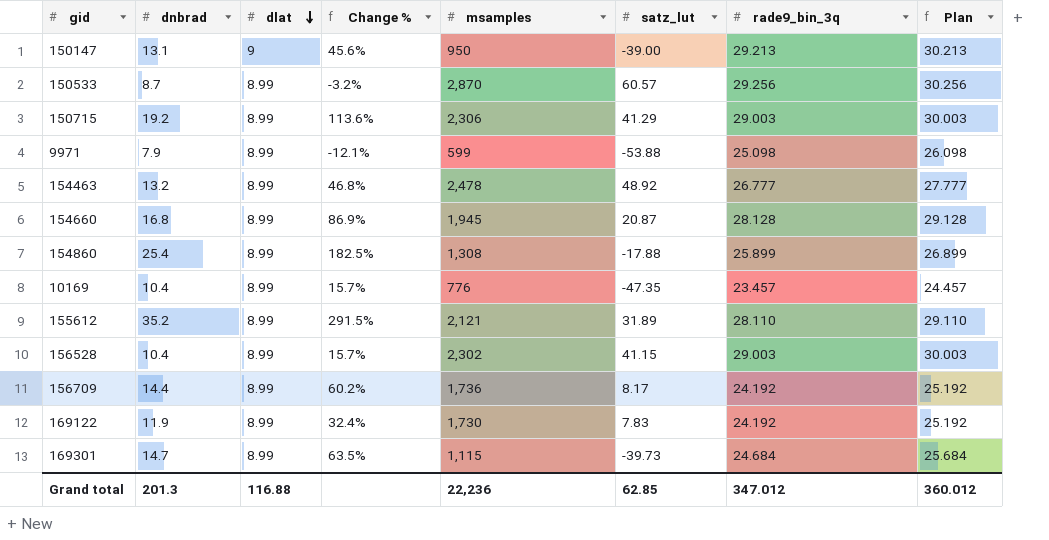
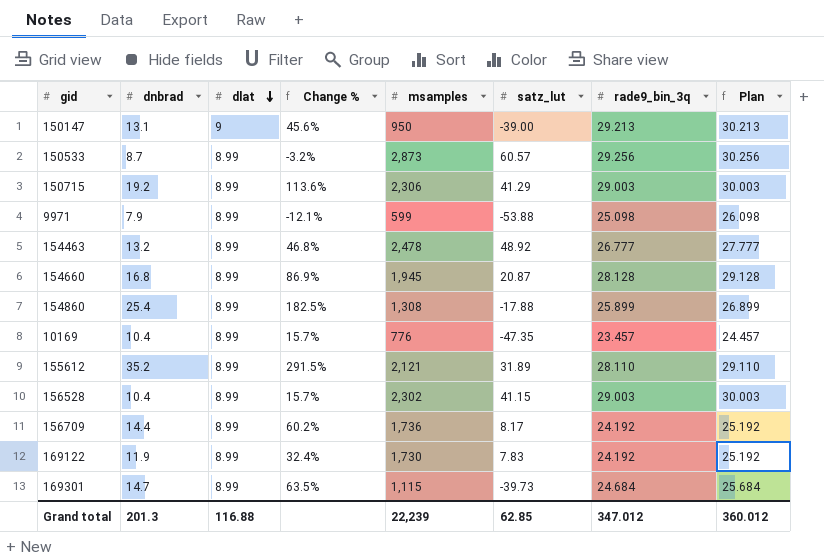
150533 | msamples: 2,870 -> 2,873
Grand total | msamples: 22,236 -> 22,239

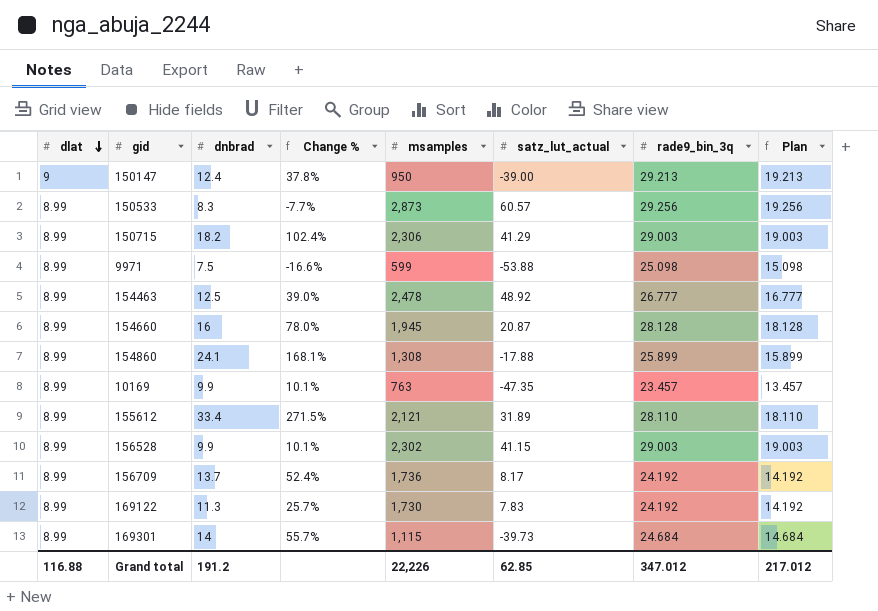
column dlat | position: 3 -> 1
column name: satz_lut -> satz_lut_actual
column Plan | formula: [rade9_bin_3q] + 1 -> [rade9_bin_3q] - 10
150147 | dnbrad: 13.1 -> 12.4
150147 | Change %: 45.6% -> 37.8%
150533 | dnbrad: 8.7 -> 8.3
150533 | Change %: -3.2% -> -7.7%
150715 | dnbrad: 19.2 -> 18.2
150715 | Change %: 113.6% -> 102.4%
9971 | dnbrad: 7.9 -> 7.5
9971 | Change %: -12.1% -> -16.6%
154463 | dnbrad: 13.2 -> 12.5
154463 | Change %: 46.8% -> 39.0%
154660 | dnbrad: 16.8 -> 16
154660 | Change %: 86.9% -> 78.0%
154860 | dnbrad: 25.4 -> 24.1
154860 | Change %: 182.5% -> 168.1%
10169 | dnbrad: 10.4 -> 9.9
10169 | Change %: 15.7% -> 10.1%
10169 | msamples: 776 -> 763
155612 | dnbrad: 35.2 -> 33.4
155612 | Change %: 291.5% -> 271.5%
156528 | dnbrad: 10.4 -> 9.9
156528 | Change %: 15.7% -> 10.1%
156709 | dnbrad: 14.4 -> 13.7
156709 | Change %: 60.2% -> 52.4%
169122 | dnbrad: 11.9 -> 11.3
169122 | Change %: 32.4% -> 25.7%
169301 | dnbrad: 14.7 -> 14
169301 | Change %: 63.5% -> 55.7%
Grand total | dnbrad: 201.3 -> 191.2
Grand total | msamples: 22,239 -> 22,226
Grand total | Plan: 360.012 -> 217.012

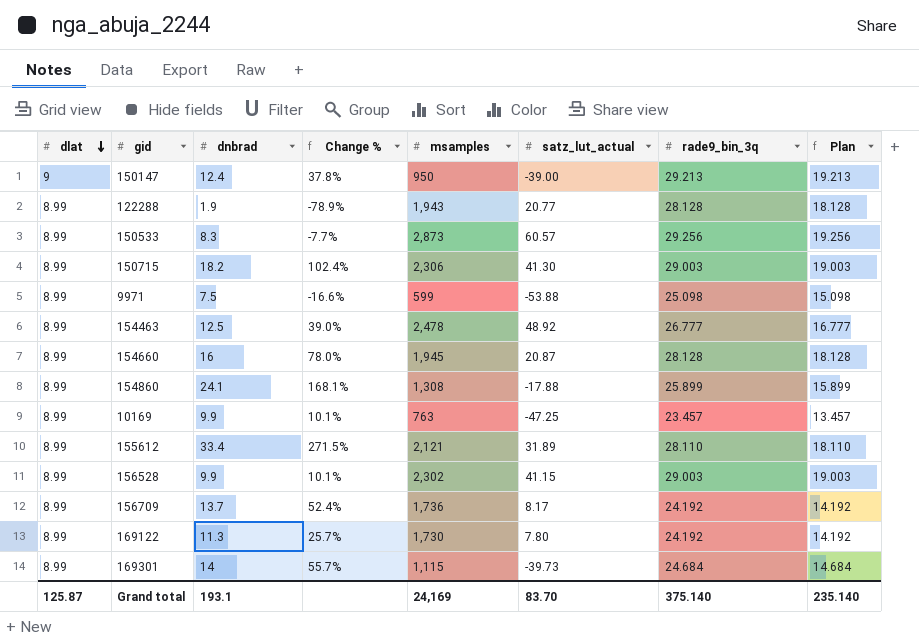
row 122288: none -> 8.99 | 1.9 | -78.9% | 1,943 | 20.77 | 28.128 | 18.128
150715 | satz_lut_actual: 41.29 -> 41.30
10169 | satz_lut_actual: -47.35 -> -47.25
169122 | satz_lut_actual: 7.83 -> 7.80
Grand total | dlat: 116.88 -> 125.87
Grand total | dnbrad: 191.2 -> 193.1
Grand total | msamples: 22,226 -> 24,169
Grand total | satz_lut_actual: 62.85 -> 83.70
Grand total | rade9_bin_3q: 347.012 -> 375.140
Grand total | Plan: 217.012 -> 235.140

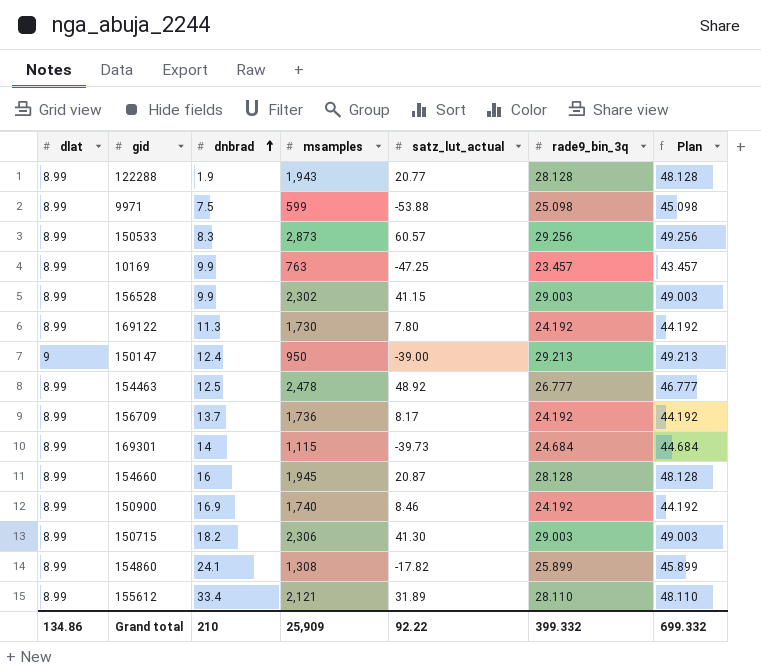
row order: dlat descending -> dnbrad ascending
column Change % | formula: ([dnbrad] - [dlat]) / [dlat] -> none
column Plan | formula: [rade9_bin_3q] - 10 -> [rade9_bin_3q] + 20
row 150900: none -> 8.99 | 16.9 | 1,740 | 8.46 | 24.192 | 44.192
154860 | satz_lut_actual: -17.88 -> -17.82
Grand total | dlat: 125.87 -> 134.86
Grand total | dnbrad: 193.1 -> 210
Grand total | msamples: 24,169 -> 25,909
Grand total | satz_lut_actual: 83.70 -> 92.22
Grand total | rade9_bin_3q: 375.140 -> 399.332
Grand total | Plan: 235.140 -> 699.332

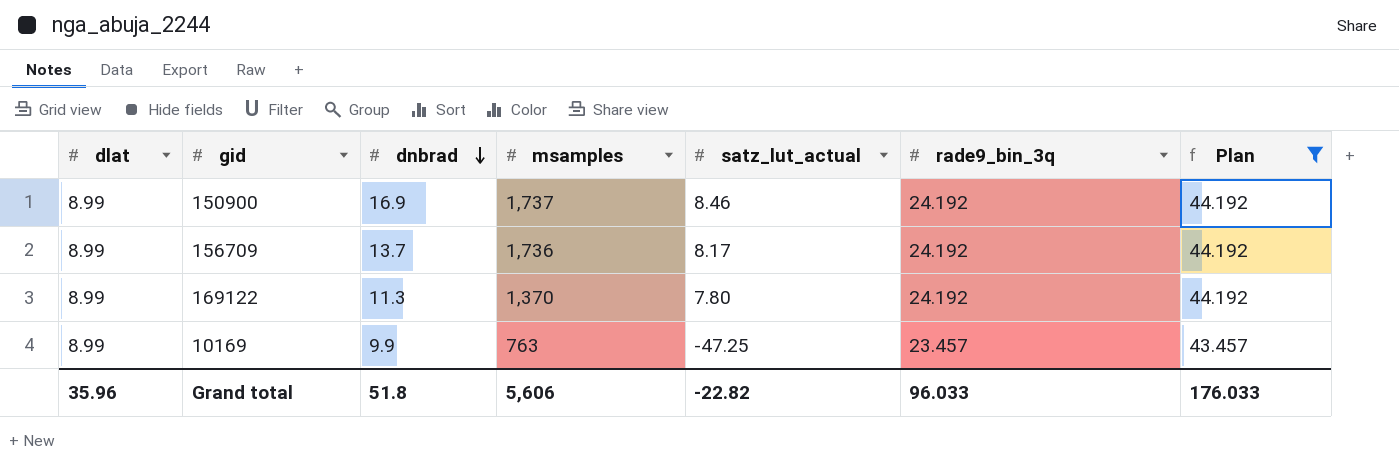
filter: none -> Plan <= 44.192
row order: dnbrad ascending -> dnbrad descending
150900 | msamples: 1,740 -> 1,737
169122 | msamples: 1,730 -> 1,370
Grand total | dlat: 134.86 -> 35.96
Grand total | dnbrad: 210 -> 51.8
Grand total | msamples: 25,909 -> 5,606
Grand total | satz_lut_actual: 92.22 -> -22.82
Grand total | rade9_bin_3q: 399.332 -> 96.033
Grand total | Plan: 699.332 -> 176.033

